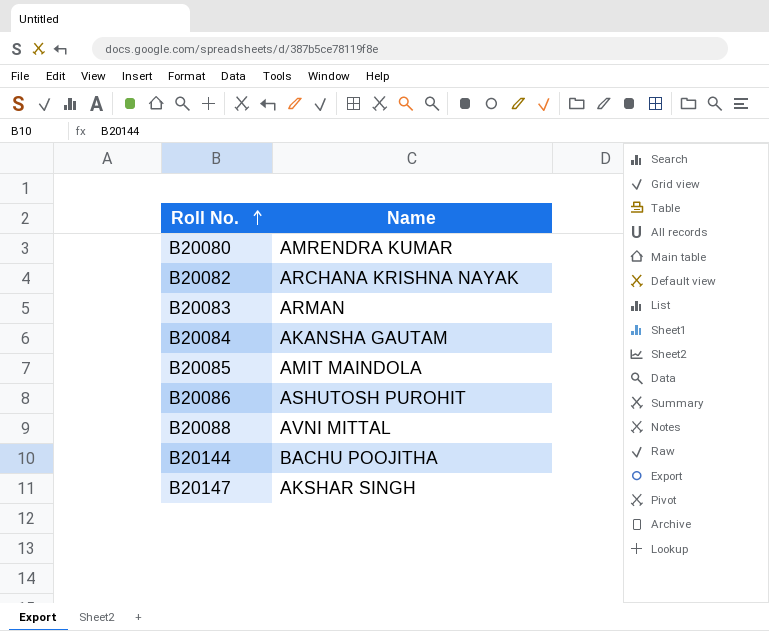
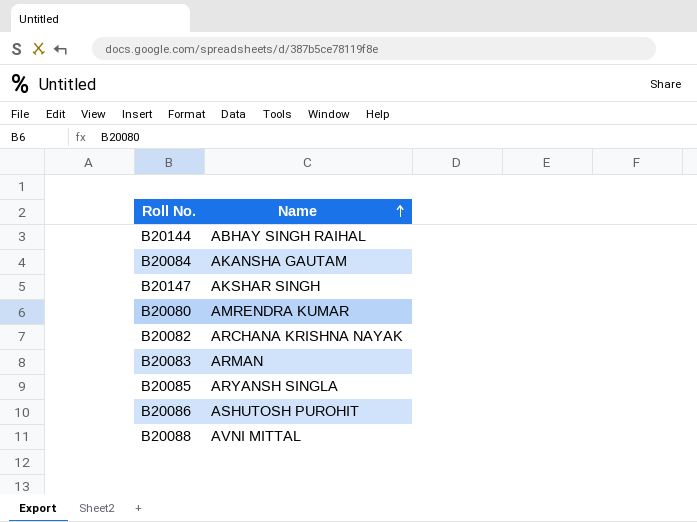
row order: Roll No. ascending -> Name ascending
B20144 | Name: BACHU POOJITHA -> ABHAY SINGH RAIHAL
B20085 | Name: AMIT MAINDOLA -> ARYANSH SINGLA

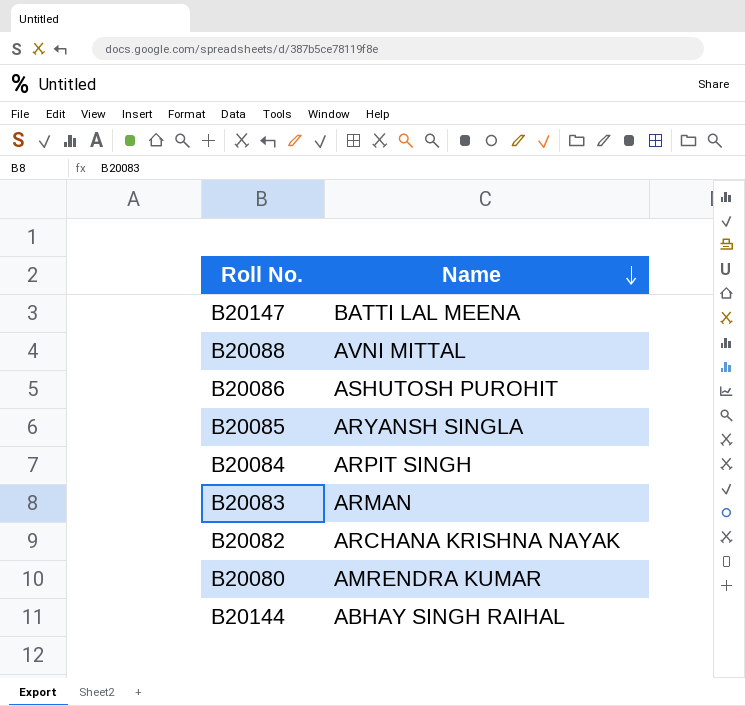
row order: Name ascending -> Name descending
B20147 | Name: AKSHAR SINGH -> BATTI LAL MEENA
B20084 | Name: AKANSHA GAUTAM -> ARPIT SINGH

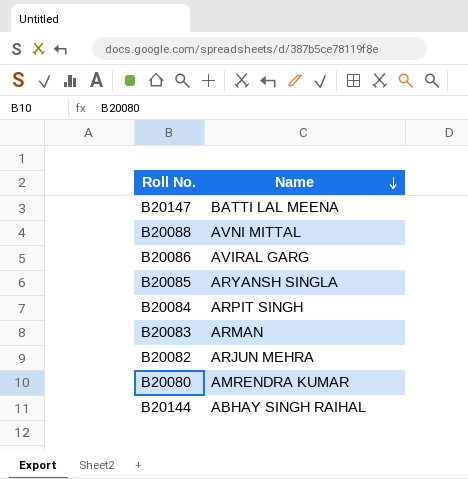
B20086 | Name: ASHUTOSH PUROHIT -> AVIRAL GARG
B20082 | Name: ARCHANA KRISHNA NAYAK -> ARJUN MEHRA

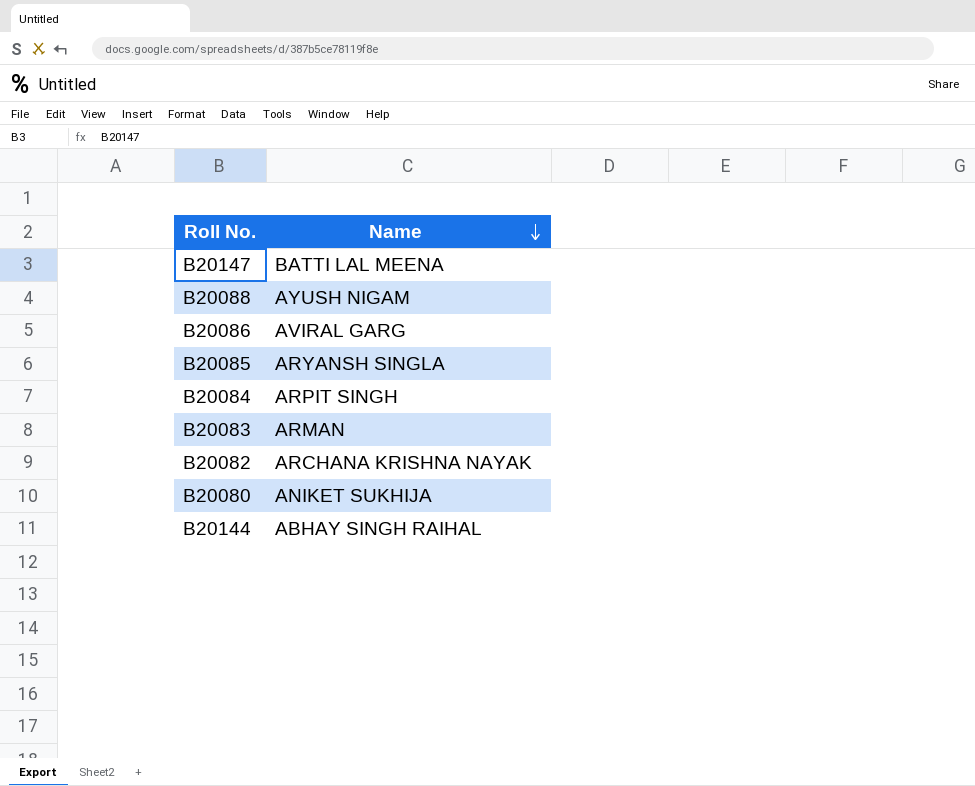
B20088 | Name: AVNI MITTAL -> AYUSH NIGAM
B20082 | Name: ARJUN MEHRA -> ARCHANA KRISHNA NAYAK
B20080 | Name: AMRENDRA KUMAR -> ANIKET SUKHIJA

